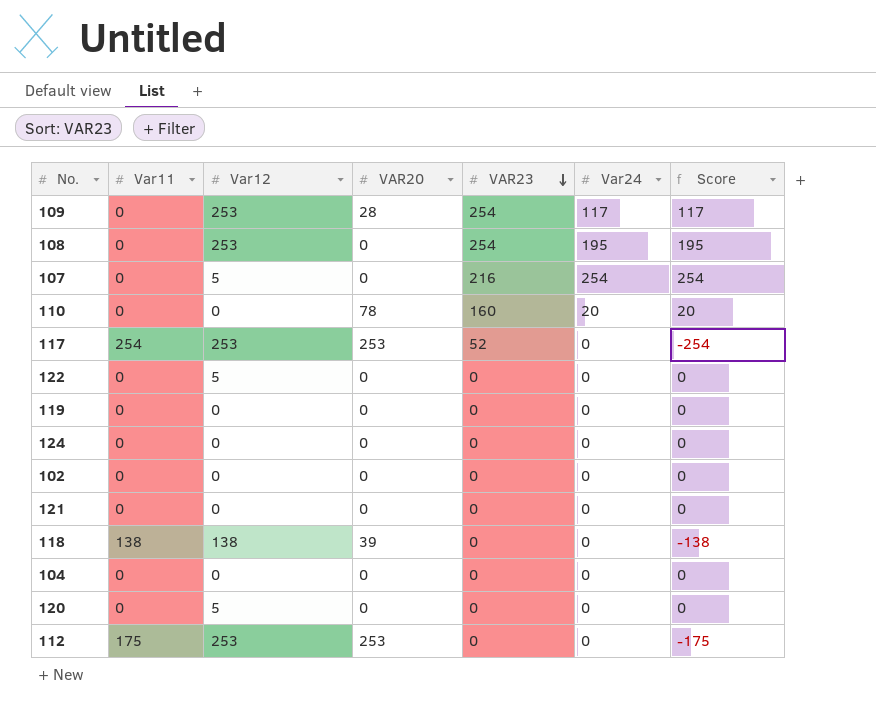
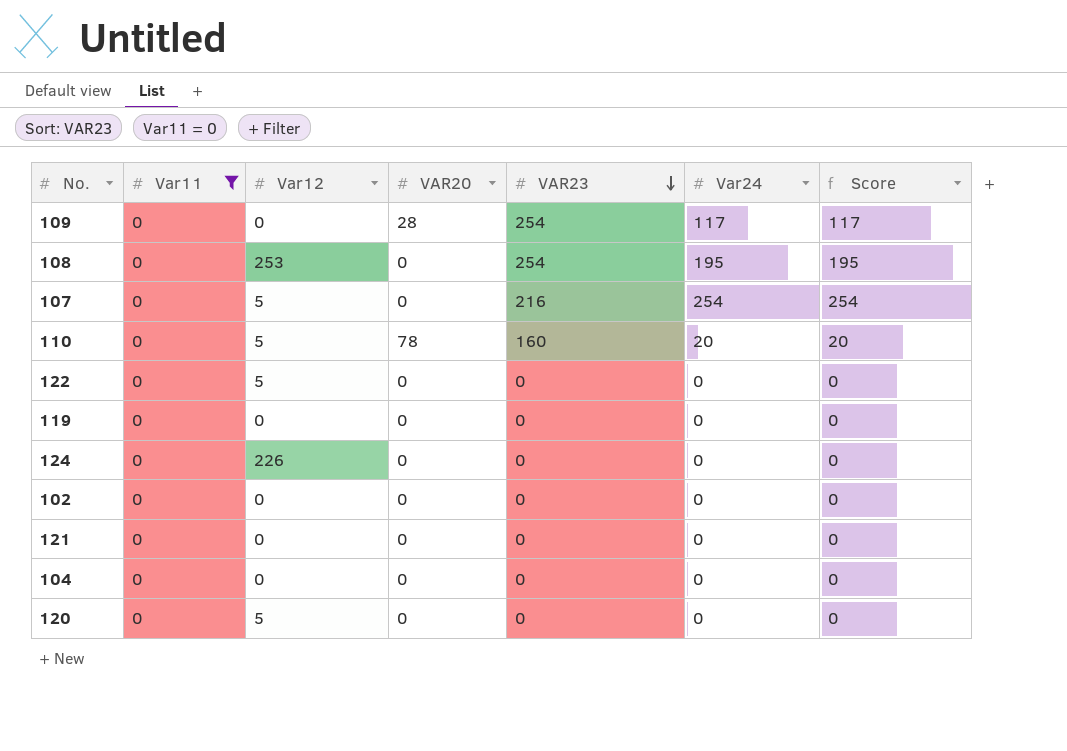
filter: none -> Var11 = 0
109 | Var12: 253 -> 0
110 | Var12: 0 -> 5
124 | Var12: 0 -> 226

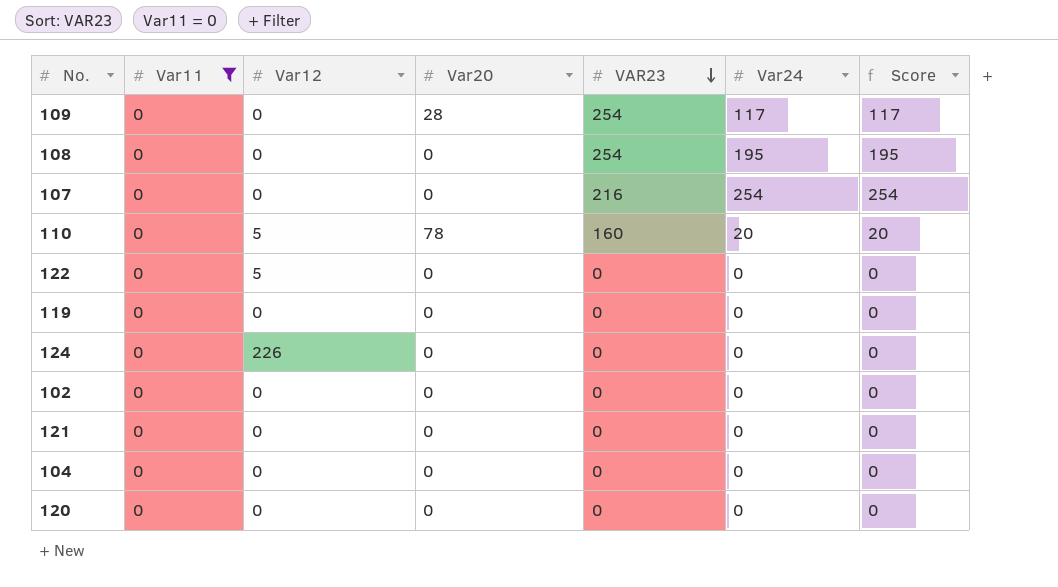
column name: VAR20 -> Var20
108 | Var12: 253 -> 0
107 | Var12: 5 -> 0
120 | Var12: 5 -> 0

